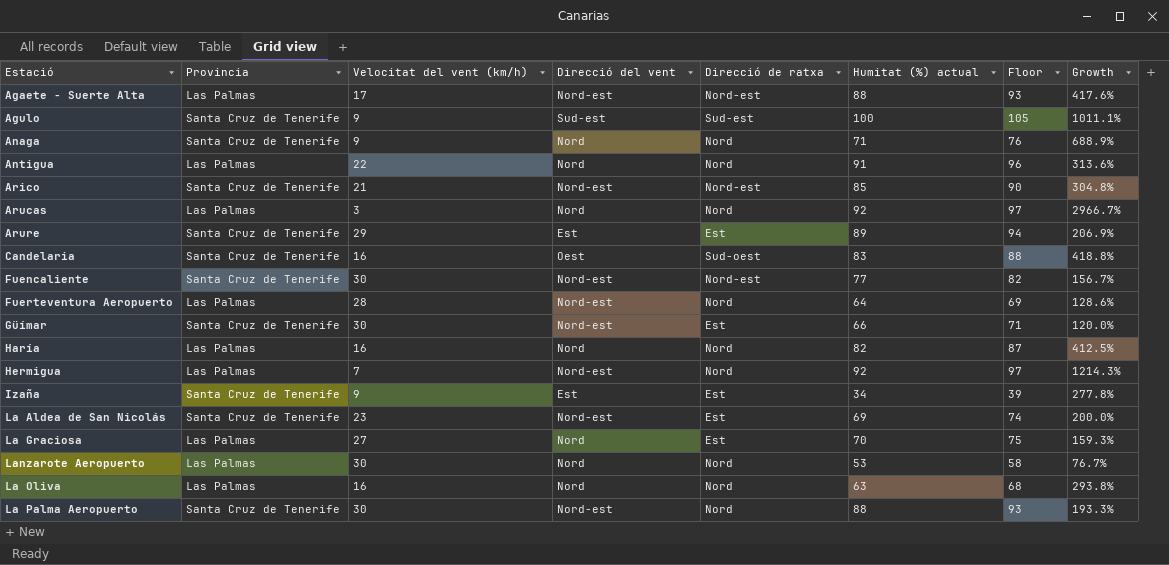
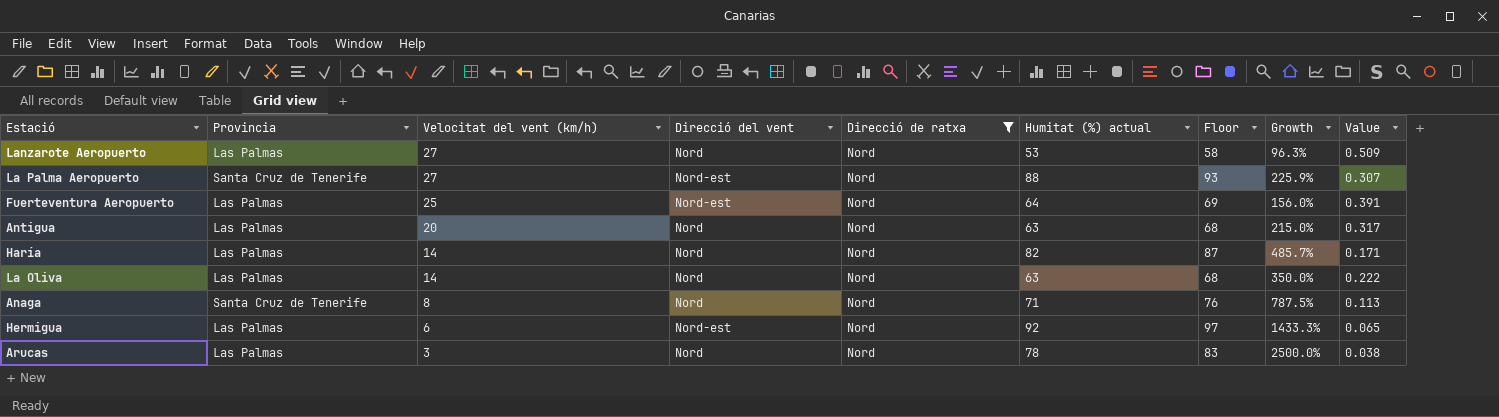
filter: none -> Direcció de ratxa = Nord
row order: none -> Velocitat del vent (km/h) descending
column Value | formula: none -> [Velocitat del vent (km/h)] / [Humitat (%) actual]
Lanzarote Aeropuerto | Velocitat del vent (km/h): 30 -> 27
Lanzarote Aeropuerto | Growth: 76.7% -> 96.3%
La Palma Aeropuerto | Velocitat del vent (km/h): 30 -> 27
La Palma Aeropuerto | Growth: 193.3% -> 225.9%
Fuerteventura Aeropuerto | Velocitat del vent (km/h): 28 -> 25
Fuerteventura Aeropuerto | Growth: 128.6% -> 156.0%
Antigua | Velocitat del vent (km/h): 22 -> 20
Antigua | Humitat (%) actual: 91 -> 63
Antigua | Floor: 96 -> 68
Antigua | Growth: 313.6% -> 215.0%
Haría | Velocitat del vent (km/h): 16 -> 14
Haría | Growth: 412.5% -> 485.7%
La Oliva | Velocitat del vent (km/h): 16 -> 14
La Oliva | Growth: 293.8% -> 350.0%
Anaga | Velocitat del vent (km/h): 9 -> 8
Anaga | Growth: 688.9% -> 787.5%
Hermigua | Velocitat del vent (km/h): 7 -> 6
Hermigua | Growth: 1214.3% -> 1433.3%
Arucas | Humitat (%) actual: 92 -> 78
Arucas | Floor: 97 -> 83
Arucas | Growth: 2966.7% -> 2500.0%

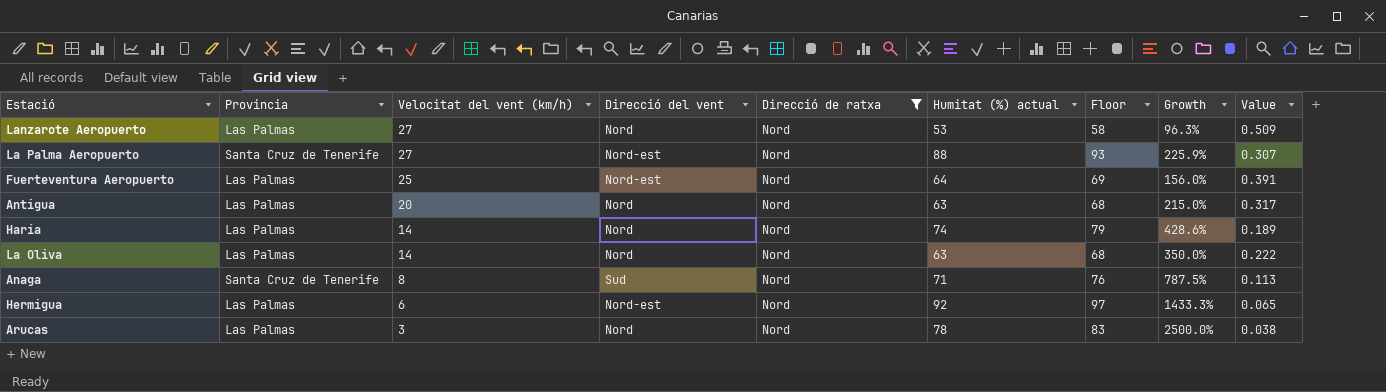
Haría | Humitat (%) actual: 82 -> 74
Haría | Floor: 87 -> 79
Haría | Growth: 485.7% -> 428.6%
Haría | Value: 0.171 -> 0.189
Anaga | Direcció del vent: Nord -> Sud

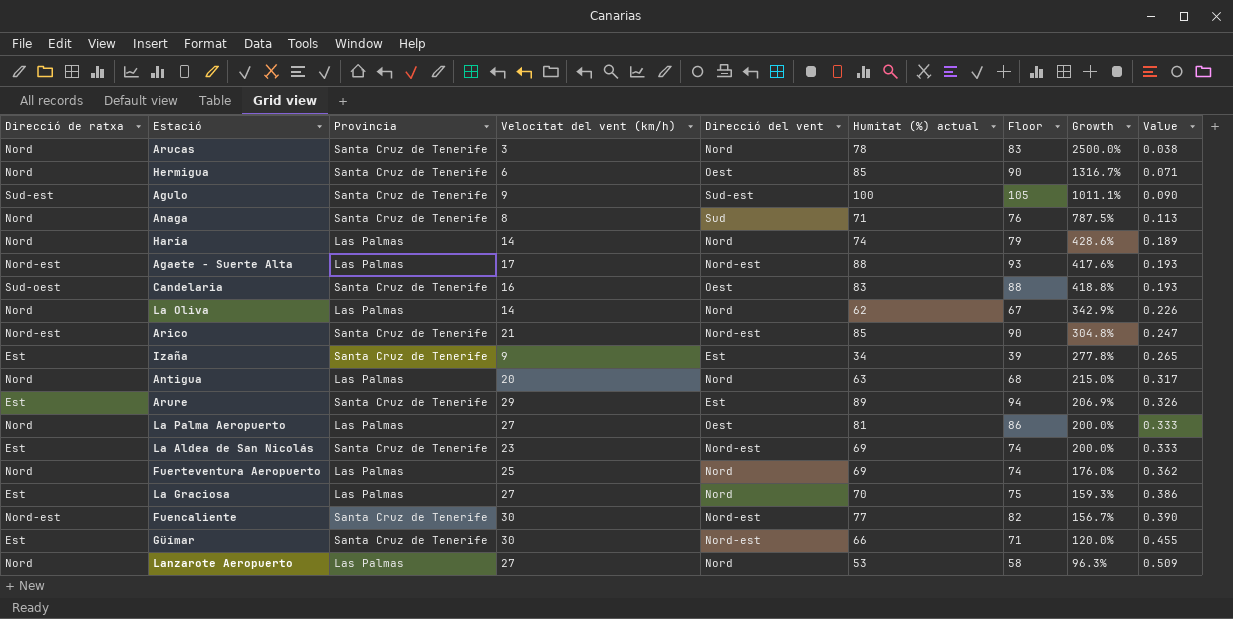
filter: Direcció de ratxa = Nord -> none
row order: Velocitat del vent (km/h) descending -> Value ascending
column Direcció de ratxa | position: 5 -> 1
Arucas | Provincia: Las Palmas -> Santa Cruz de Tenerife
Hermigua | Provincia: Las Palmas -> Santa Cruz de Tenerife
Hermigua | Direcció del vent: Nord-est -> Oest
Hermigua | Humitat (%) actual: 92 -> 85
Hermigua | Floor: 97 -> 90
Hermigua | Growth: 1433.3% -> 1316.7%
Hermigua | Value: 0.065 -> 0.071
La Oliva | Humitat (%) actual: 63 -> 62
La Oliva | Floor: 68 -> 67
La Oliva | Growth: 350.0% -> 342.9%
La Oliva | Value: 0.222 -> 0.226
La Palma Aeropuerto | Provincia: Santa Cruz de Tenerife -> Las Palmas
La Palma Aeropuerto | Direcció del vent: Nord-est -> Oest
La Palma Aeropuerto | Humitat (%) actual: 88 -> 81
La Palma Aeropuerto | Floor: 93 -> 86
La Palma Aeropuerto | Growth: 225.9% -> 200.0%
La Palma Aeropuerto | Value: 0.307 -> 0.333
Fuerteventura Aeropuerto | Direcció del vent: Nord-est -> Nord
Fuerteventura Aeropuerto | Humitat (%) actual: 64 -> 69
Fuerteventura Aeropuerto | Floor: 69 -> 74
Fuerteventura Aeropuerto | Growth: 156.0% -> 176.0%
Fuerteventura Aeropuerto | Value: 0.391 -> 0.362

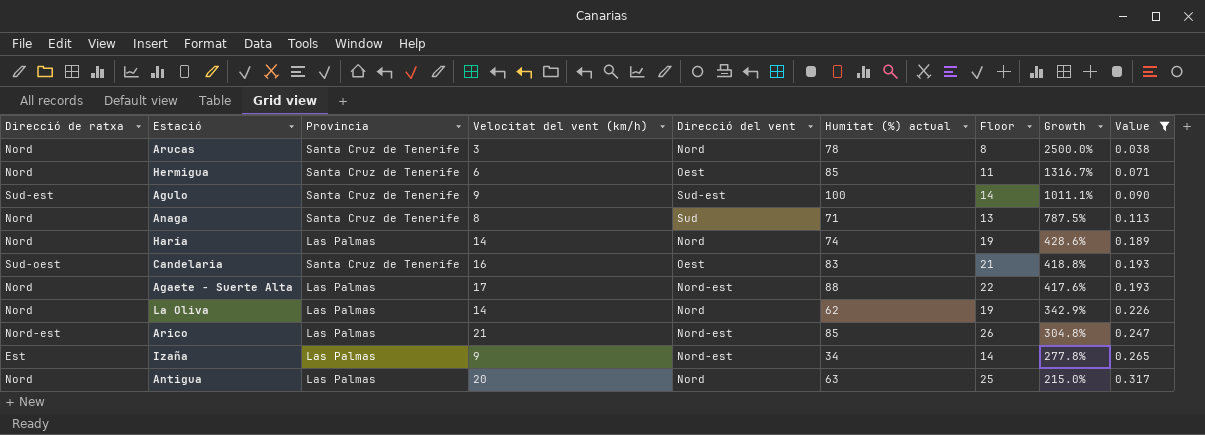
filter: none -> Value <= 0.317
row order: Value ascending -> Growth descending
column Floor | formula: [Humitat (%) actual] + 5 -> [Velocitat del vent (km/h)] + 5
Agaete - Suerte Alta | Direcció de ratxa: Nord-est -> Nord
Arico | Provincia: Santa Cruz de Tenerife -> Las Palmas
Izaña | Provincia: Santa Cruz de Tenerife -> Las Palmas
Izaña | Direcció del vent: Est -> Nord-est

